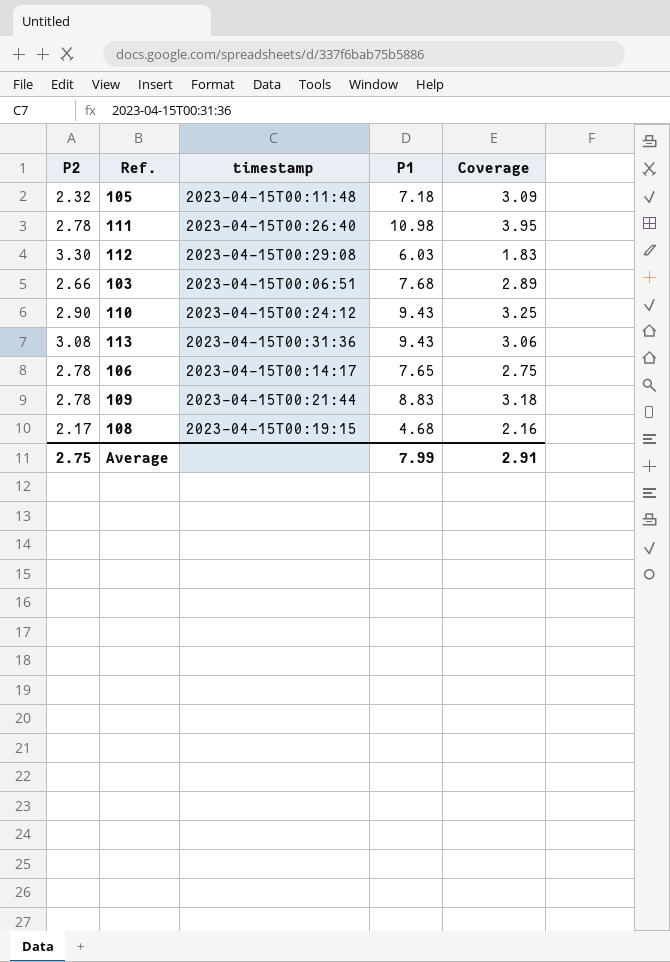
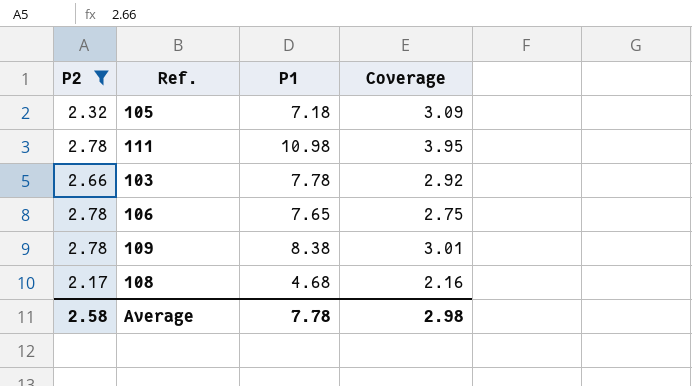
filter: none -> P2 <= 2.78
column timestamp | position: 3 -> none
103 | P1: 7.68 -> 7.78
103 | Coverage: 2.89 -> 2.92
109 | P1: 8.83 -> 8.38
109 | Coverage: 3.18 -> 3.01
Average | P2: 2.75 -> 2.58
Average | P1: 7.99 -> 7.78
Average | Coverage: 2.91 -> 2.98

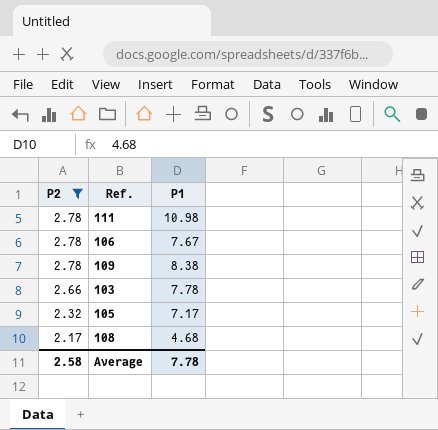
row order: none -> P2 descending
column Coverage | formula: [P1] / [P2] -> none
106 | P1: 7.65 -> 7.67
105 | P1: 7.18 -> 7.17

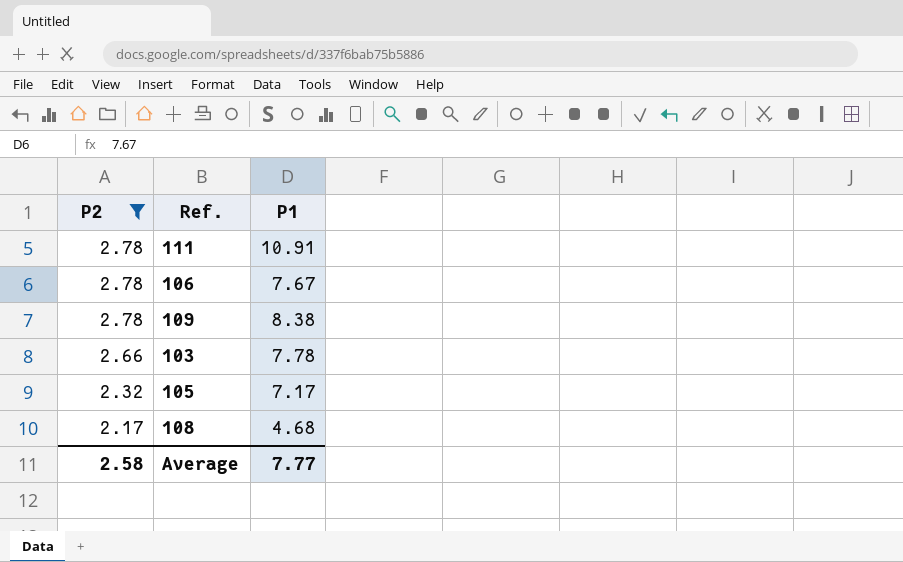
111 | P1: 10.98 -> 10.91
Average | P1: 7.78 -> 7.77

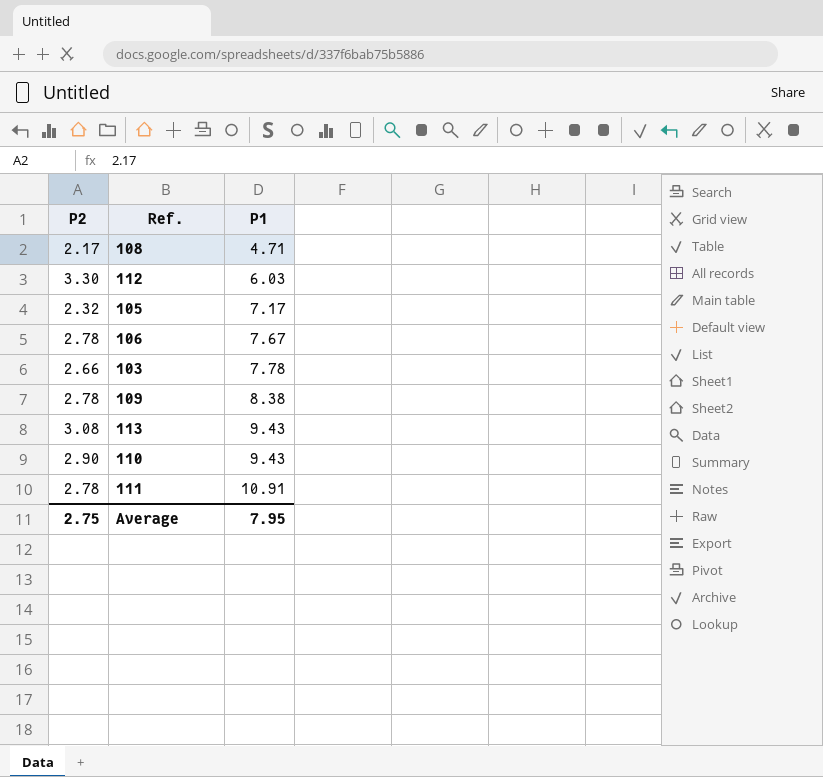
filter: P2 <= 2.78 -> none
row order: P2 descending -> P1 ascending
108 | P1: 4.68 -> 4.71
Average | P2: 2.58 -> 2.75
Average | P1: 7.77 -> 7.95

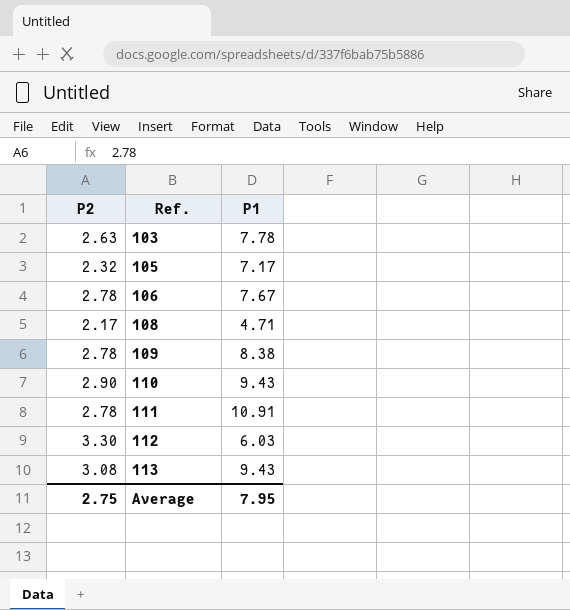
row order: P1 ascending -> Ref. ascending
103 | P2: 2.66 -> 2.63

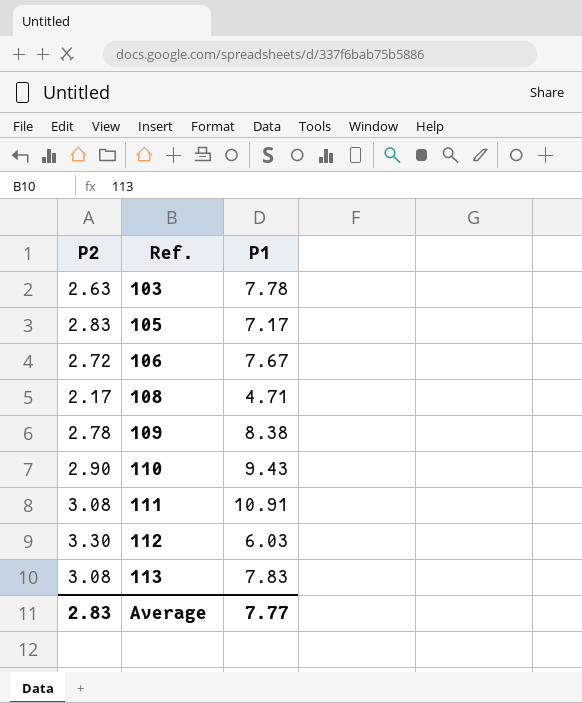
105 | P2: 2.32 -> 2.83
106 | P2: 2.78 -> 2.72
111 | P2: 2.78 -> 3.08
113 | P1: 9.43 -> 7.83
Average | P2: 2.75 -> 2.83
Average | P1: 7.95 -> 7.77

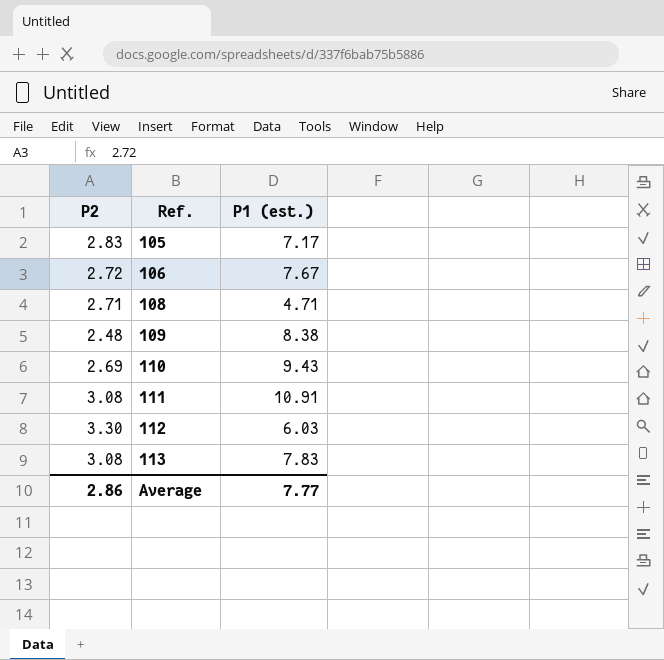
column name: P1 -> P1 (est.)
row 103: 2.63 | 7.78 -> none
108 | P2: 2.17 -> 2.71
109 | P2: 2.78 -> 2.48
110 | P2: 2.90 -> 2.69
Average | P2: 2.83 -> 2.86

